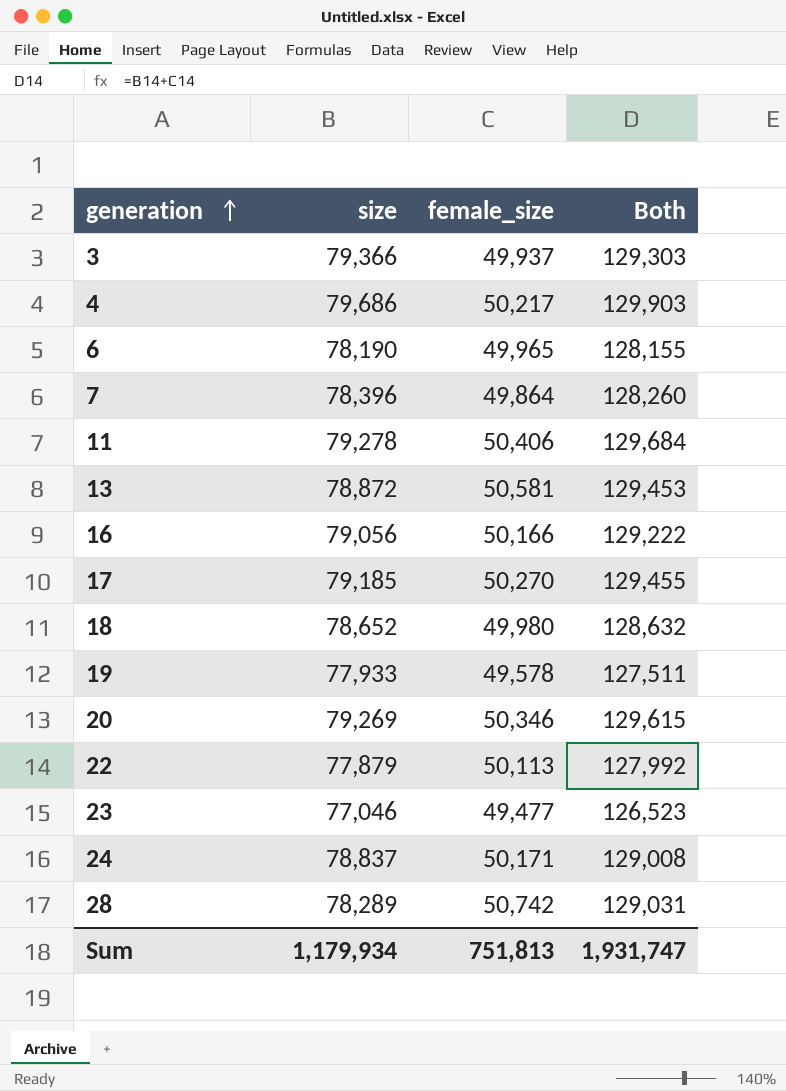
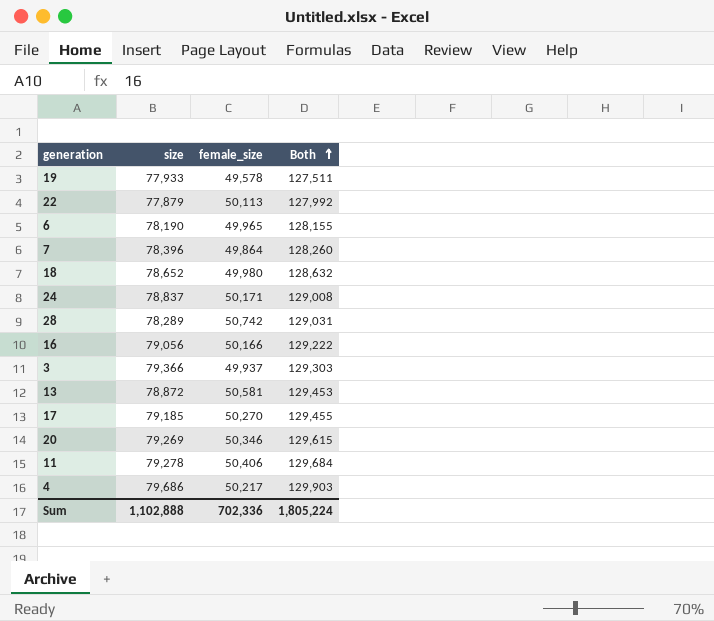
row order: generation ascending -> Both ascending
row 23: 77,046 | 49,477 | 126,523 -> none
Sum | size: 1,179,934 -> 1,102,888
Sum | female_size: 751,813 -> 702,336
Sum | Both: 1,931,747 -> 1,805,224

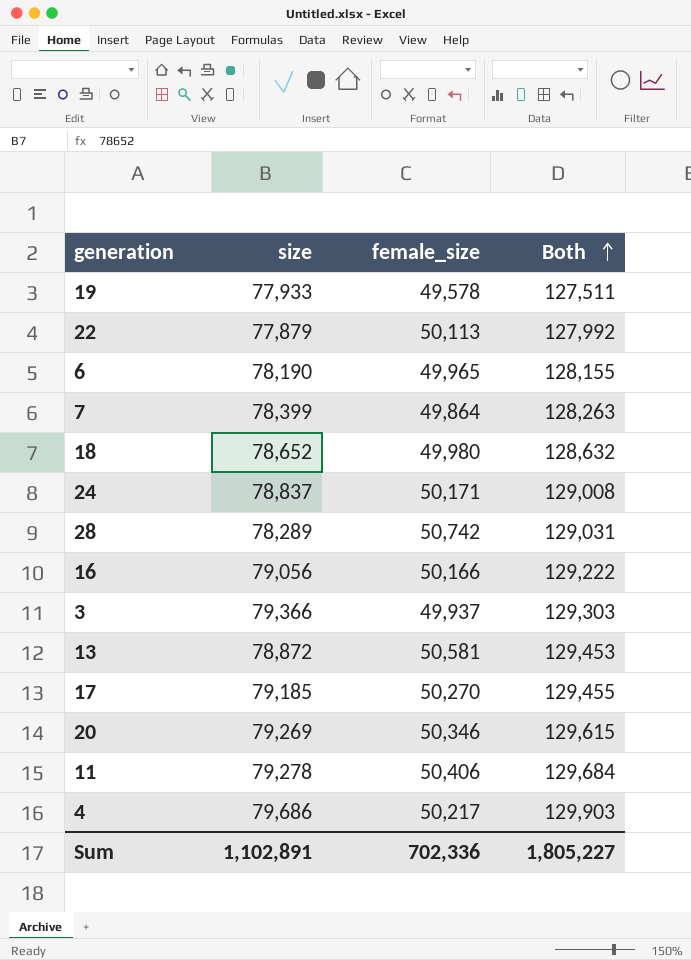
7 | size: 78,396 -> 78,399
7 | Both: 128,260 -> 128,263
Sum | size: 1,102,888 -> 1,102,891
Sum | Both: 1,805,224 -> 1,805,227

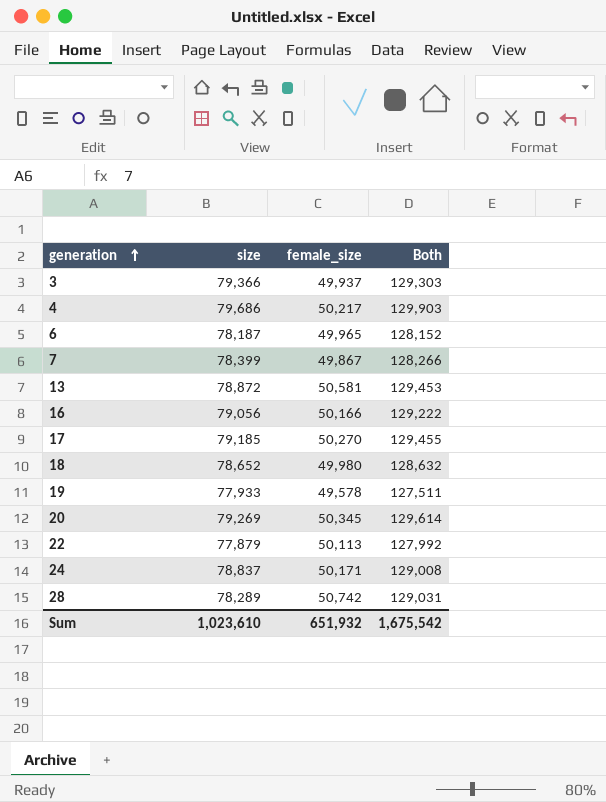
row order: Both ascending -> generation ascending
row 11: 79,278 | 50,406 | 129,684 -> none
6 | size: 78,190 -> 78,187
6 | Both: 128,155 -> 128,152
7 | female_size: 49,864 -> 49,867
7 | Both: 128,263 -> 128,266
20 | female_size: 50,346 -> 50,345
20 | Both: 129,615 -> 129,614
Sum | size: 1,102,891 -> 1,023,610
Sum | female_size: 702,336 -> 651,932
Sum | Both: 1,805,227 -> 1,675,542

